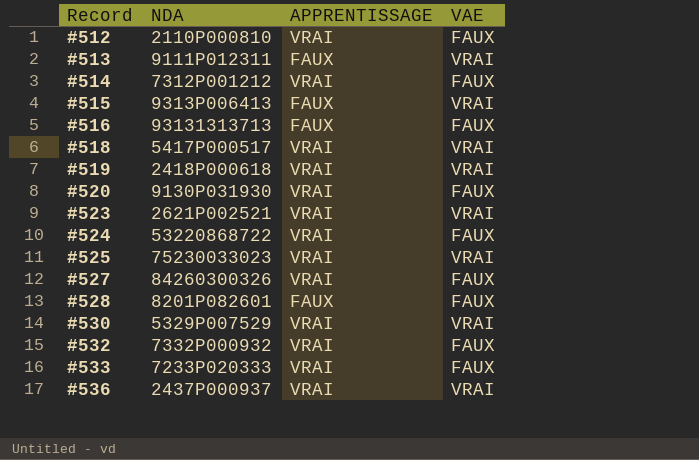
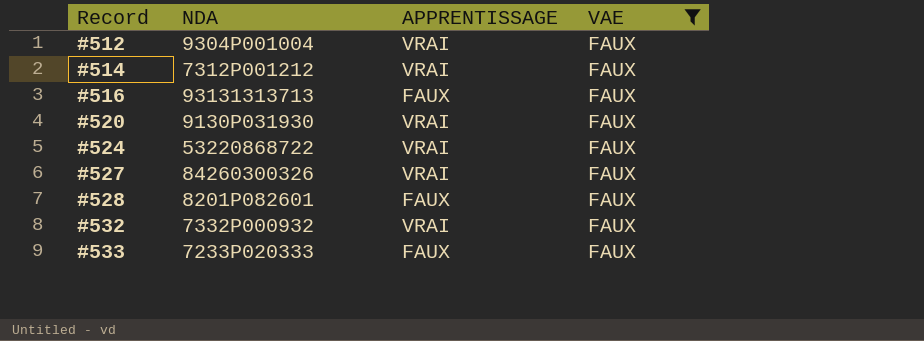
filter: none -> VAE = FAUX
#512 | NDA: 2110P000810 -> 9304P001004
#533 | APPRENTISSAGE: VRAI -> FAUX

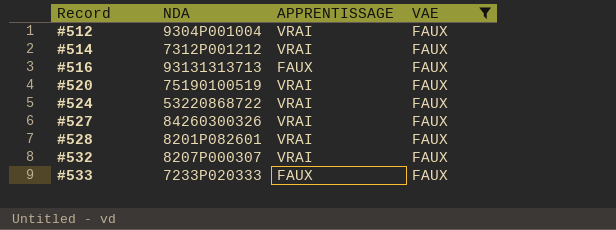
#520 | NDA: 9130P031930 -> 75190100519
#528 | APPRENTISSAGE: FAUX -> VRAI
#532 | NDA: 7332P000932 -> 8207P000307

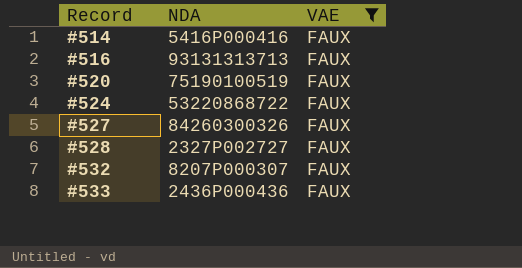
column APPRENTISSAGE | position: 3 -> none
row #512: 9304P001004 | VRAI | FAUX -> none
#514 | NDA: 7312P001212 -> 5416P000416
#528 | NDA: 8201P082601 -> 2327P002727
#533 | NDA: 7233P020333 -> 2436P000436

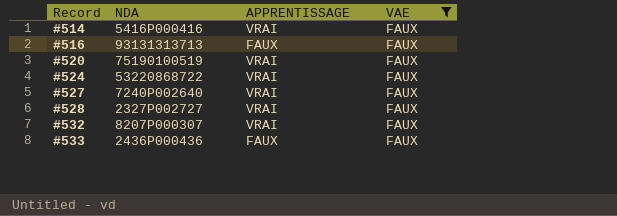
column APPRENTISSAGE | position: none -> 3
#527 | NDA: 84260300326 -> 7240P002640

